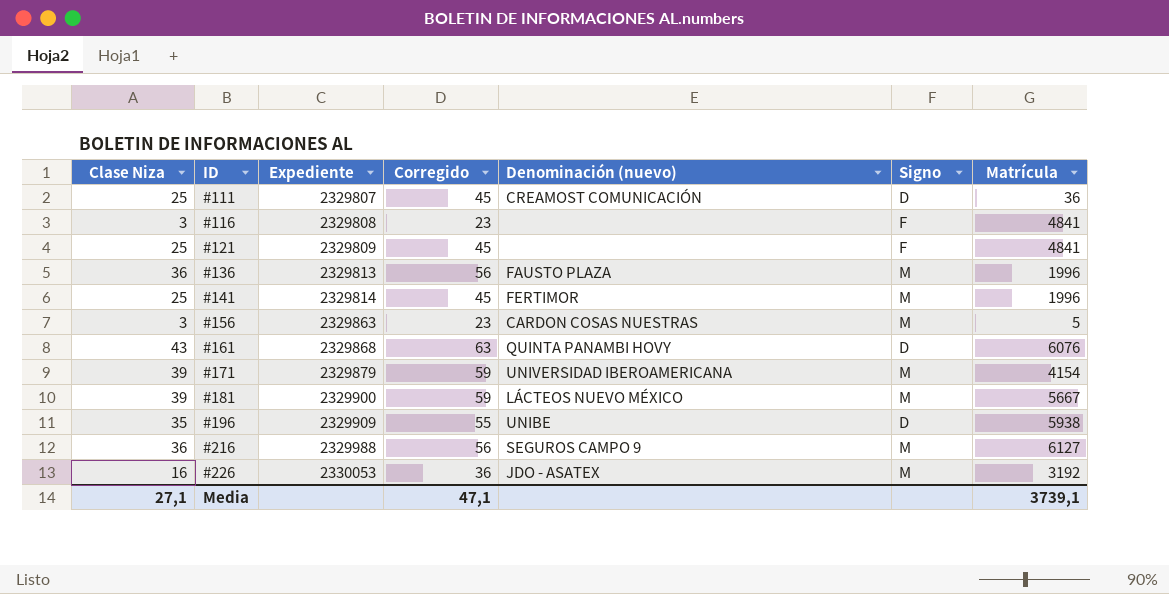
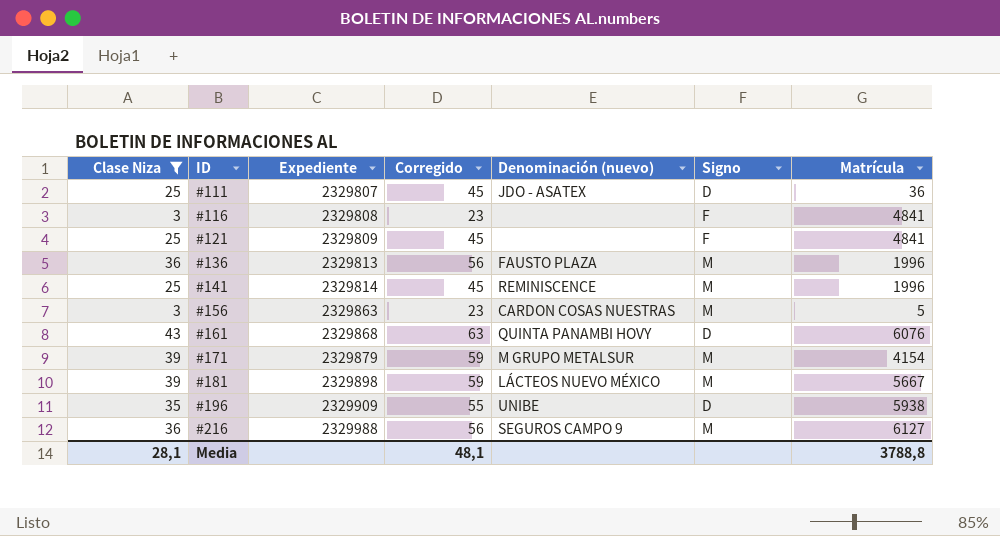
filter: none -> Clase Niza != 16
#111 | Denominación (nuevo): CREAMOST COMUNICACIÓN -> JDO - ASATEX
#141 | Denominación (nuevo): FERTIMOR -> REMINISCENCE
#171 | Denominación (nuevo): UNIVERSIDAD IBEROAMERICANA -> M GRUPO METALSUR
#181 | Expediente: 2329900 -> 2329898
Media | Clase Niza: 27,1 -> 28,1
Media | Corregido: 47,1 -> 48,1
Media | Matrícula: 3739,1 -> 3788,8

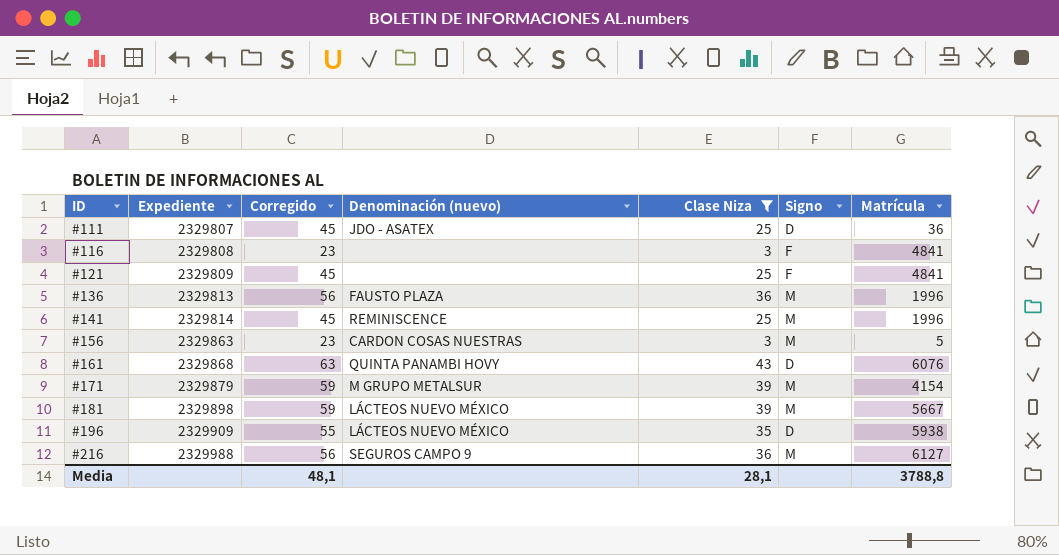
column Clase Niza | position: 1 -> 5
#196 | Denominación (nuevo): UNIBE -> LÁCTEOS NUEVO MÉXICO

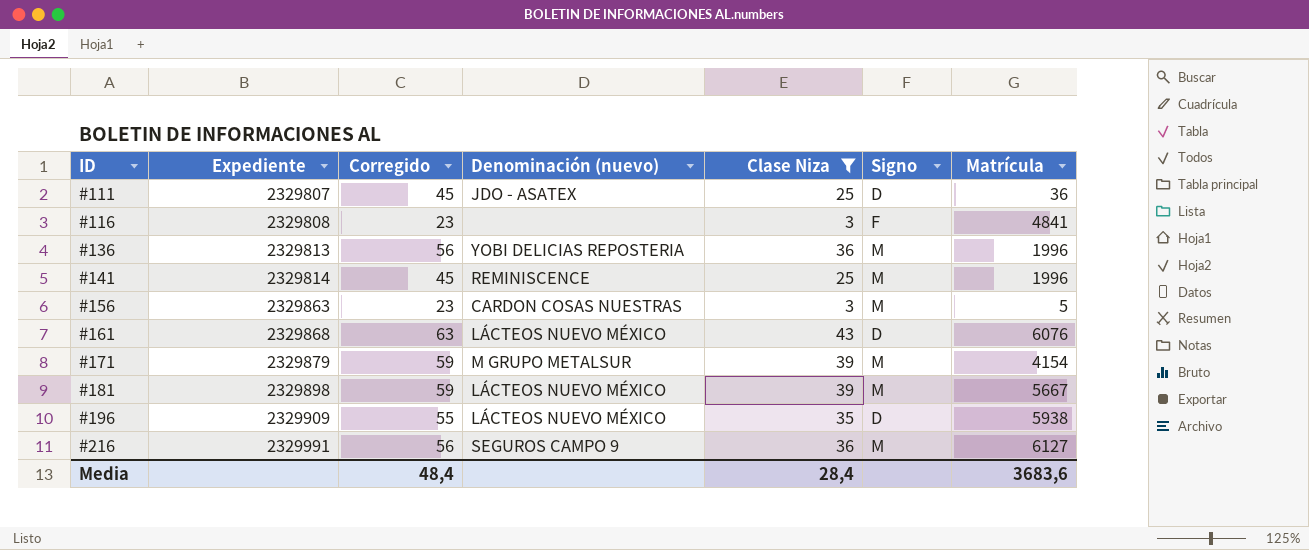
row #121: 2329809 | 45 | none | 25 | F | 4841 -> none
#136 | Denominación (nuevo): FAUSTO PLAZA -> YOBI DELICIAS REPOSTERIA
#161 | Denominación (nuevo): QUINTA PANAMBI HOVY -> LÁCTEOS NUEVO MÉXICO
#216 | Expediente: 2329988 -> 2329991
Media | Corregido: 48,1 -> 48,4
Media | Clase Niza: 28,1 -> 28,4
Media | Matrícula: 3788,8 -> 3683,6

